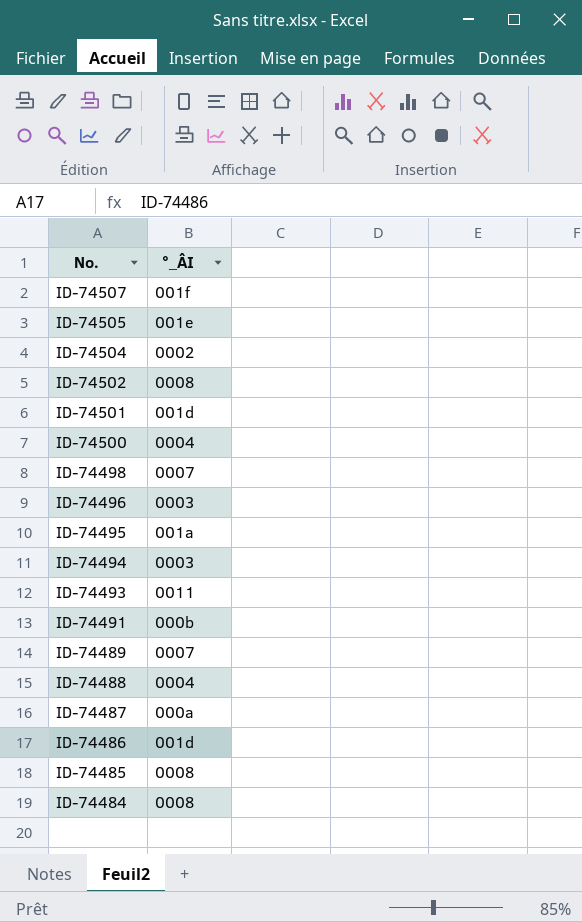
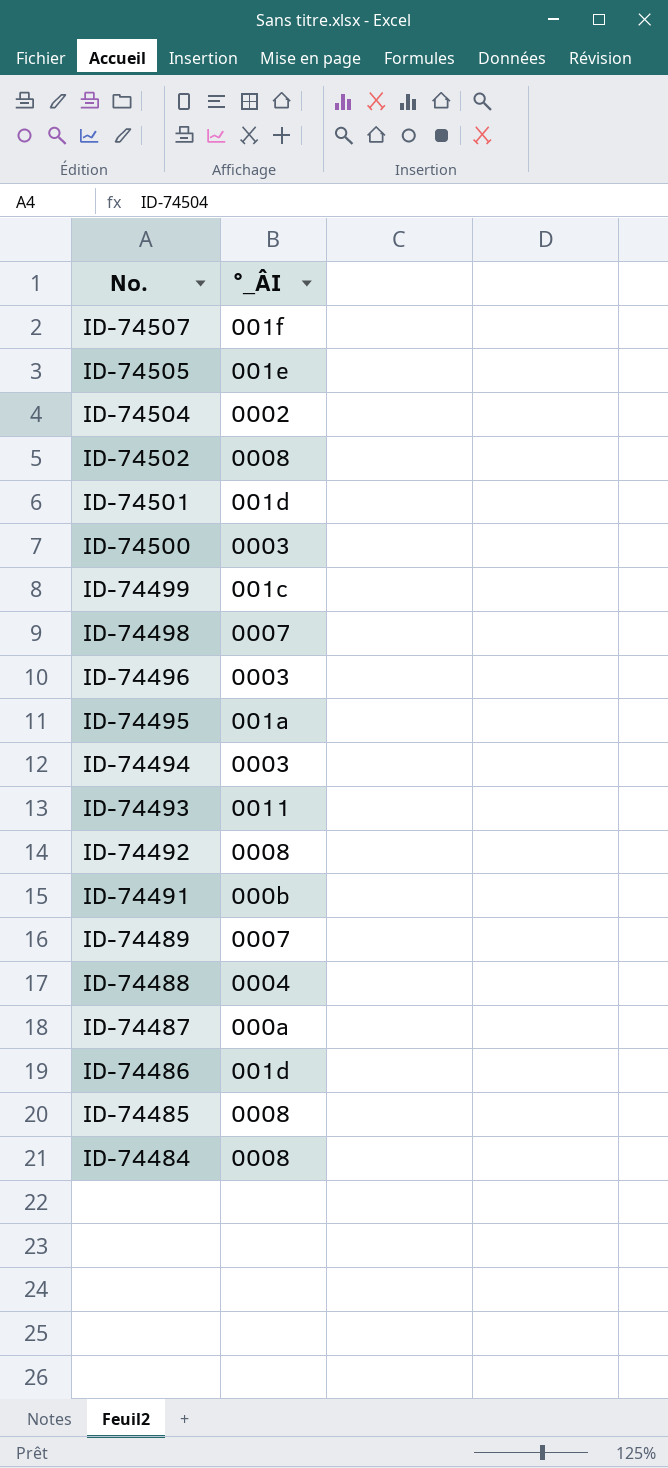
ID-74500 | °_ÂI: 0004 -> 0003
row ID-74499: none -> 001c
row ID-74492: none -> 0008

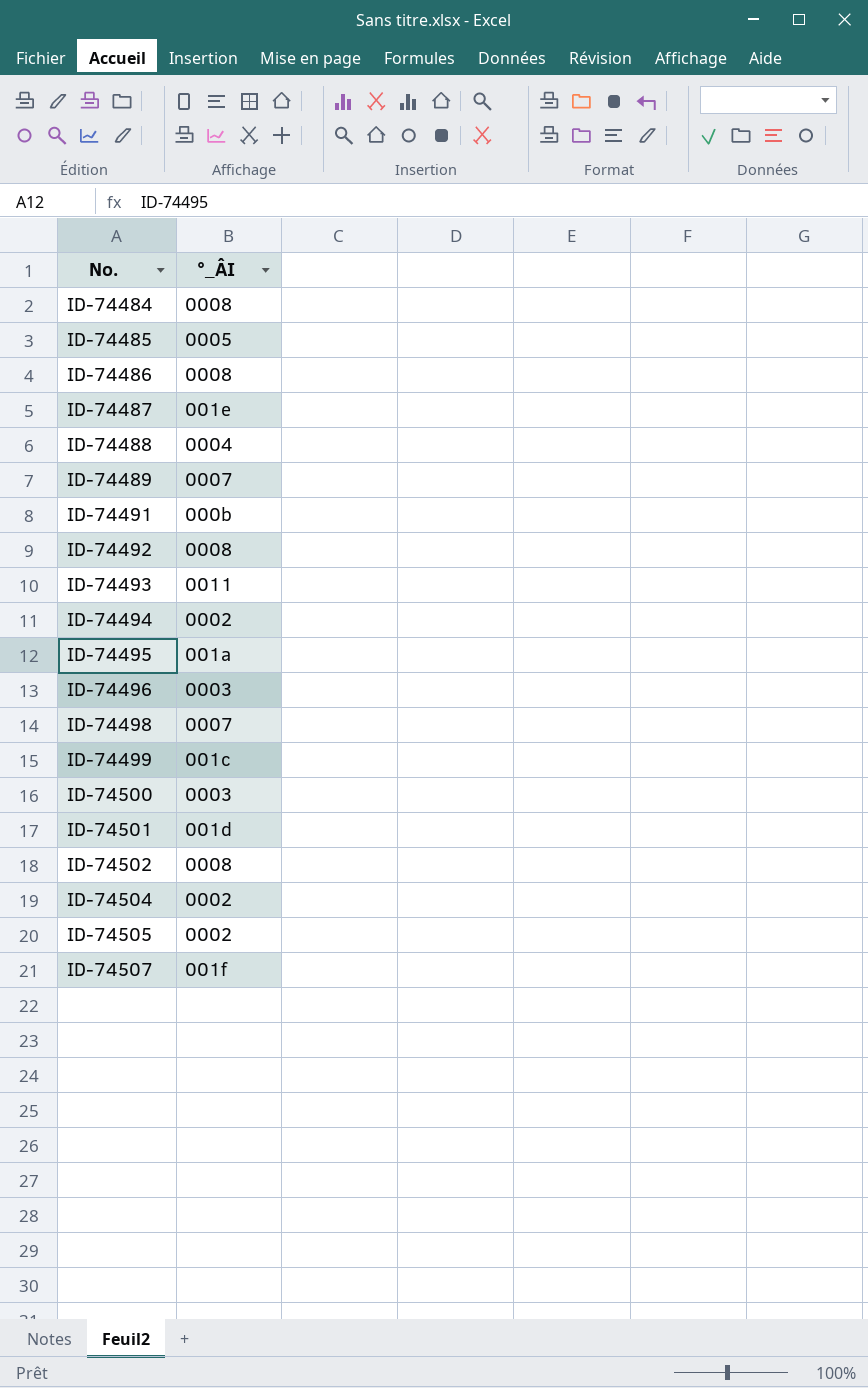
row order: No. descending -> No. ascending
ID-74485 | °_ÂI: 0008 -> 0005
ID-74486 | °_ÂI: 001d -> 0008
ID-74487 | °_ÂI: 000a -> 001e
ID-74494 | °_ÂI: 0003 -> 0002
ID-74505 | °_ÂI: 001e -> 0002

